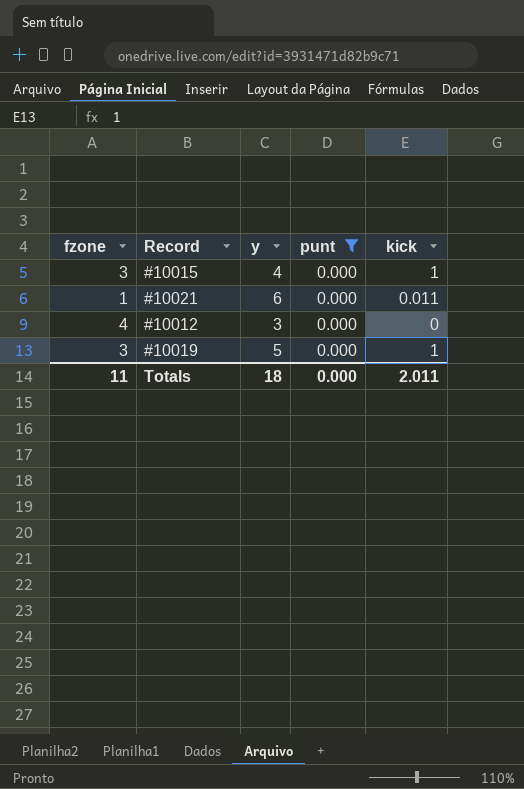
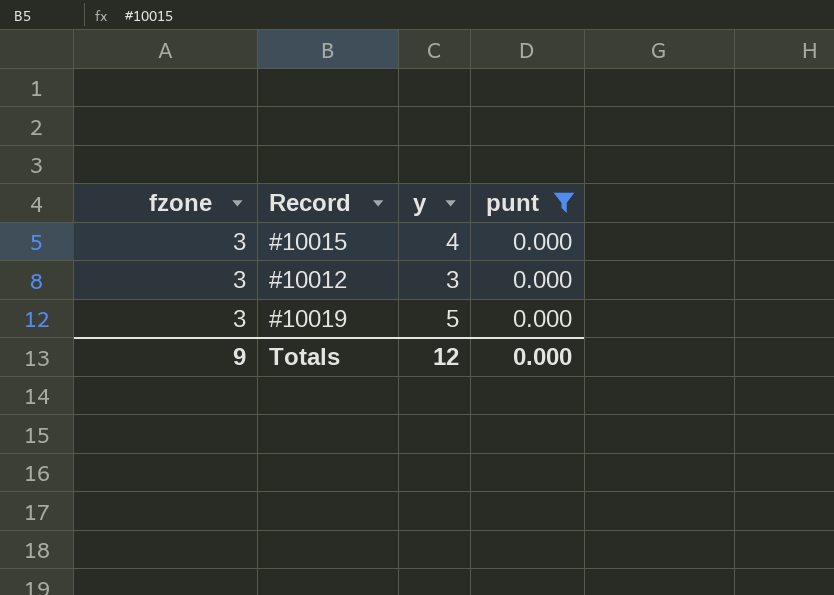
column kick | position: 5 -> none
row #10021: 1 | 6 | 0.000 | 0.011 -> none
#10012 | fzone: 4 -> 3
Totals | fzone: 11 -> 9
Totals | y: 18 -> 12

